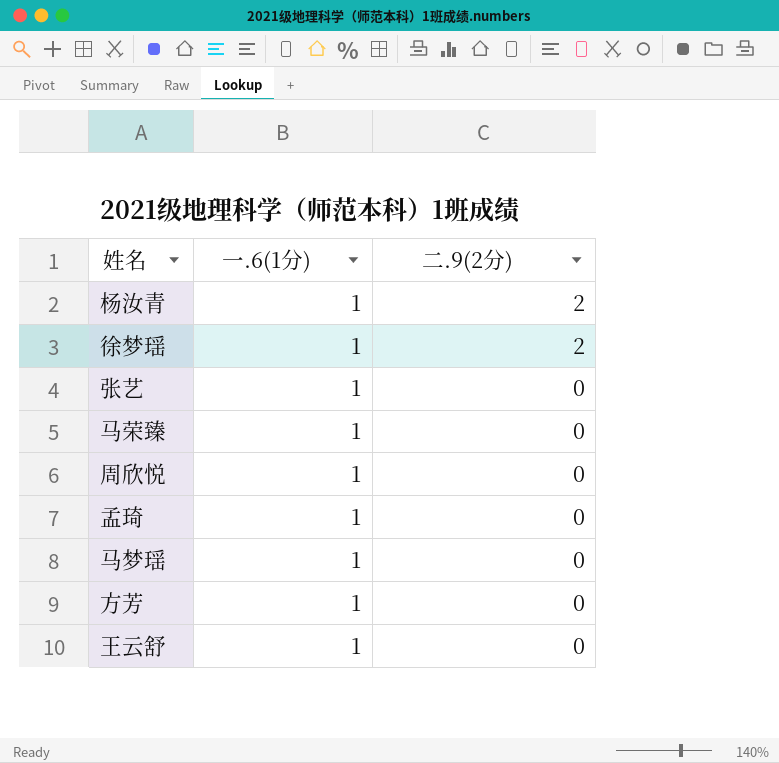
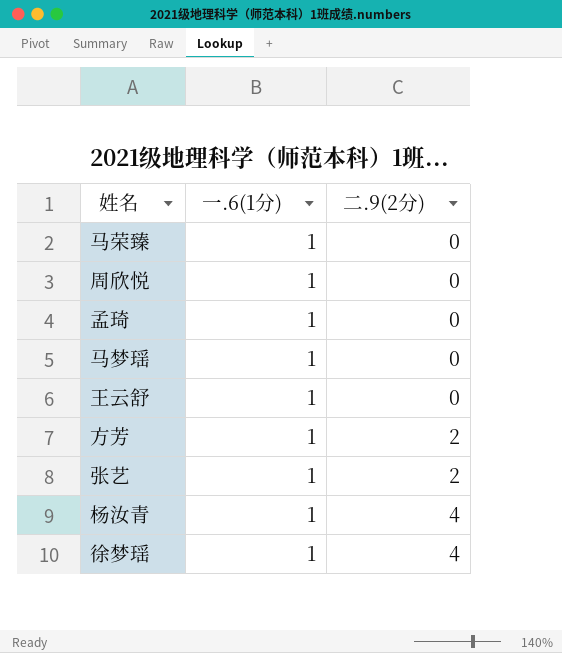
row order: 二.9(2分) descending -> 二.9(2分) ascending
方芳 | 二.9(2分): 0 -> 2
张艺 | 二.9(2分): 0 -> 2
杨汝青 | 二.9(2分): 2 -> 4
徐梦瑶 | 二.9(2分): 2 -> 4

